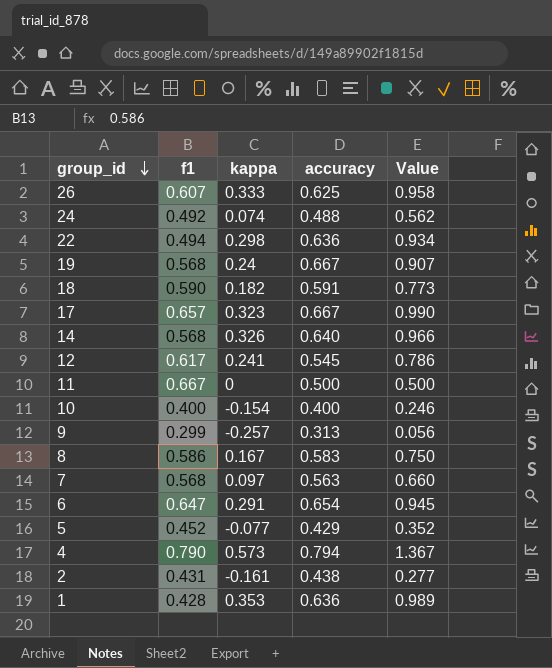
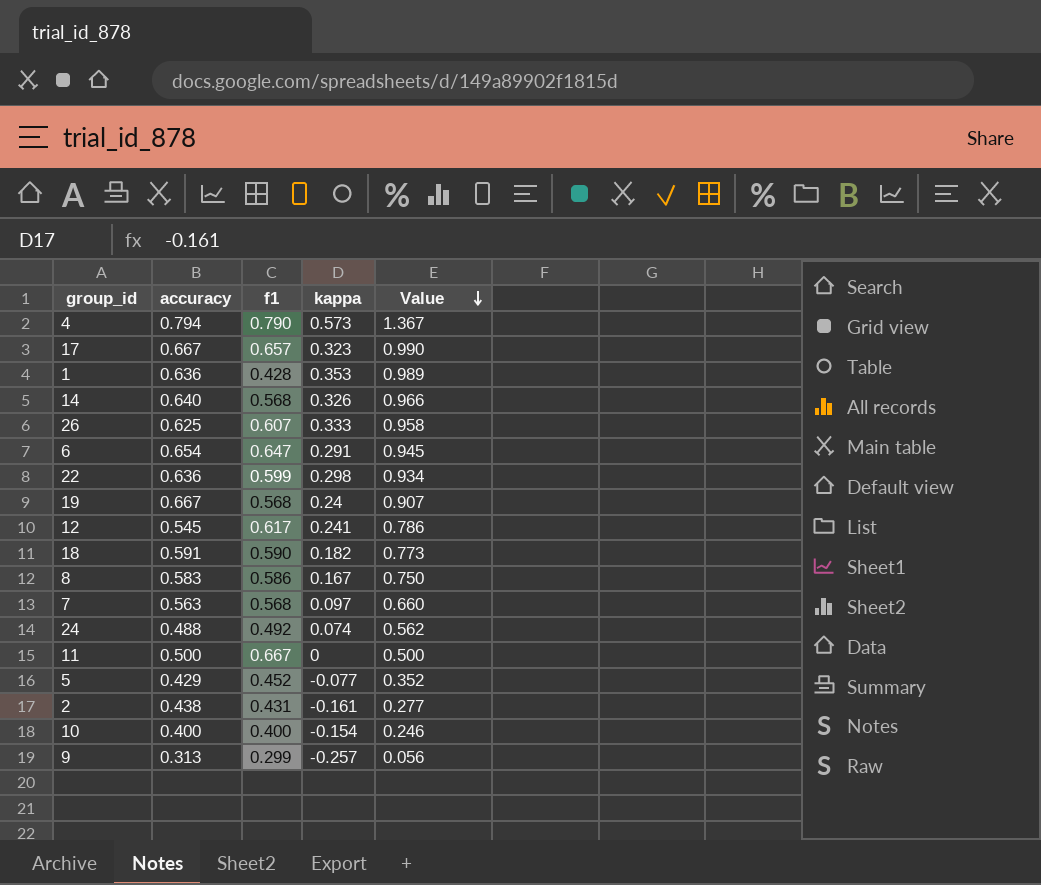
row order: group_id descending -> Value descending
column accuracy | position: 4 -> 2
22 | f1: 0.494 -> 0.599

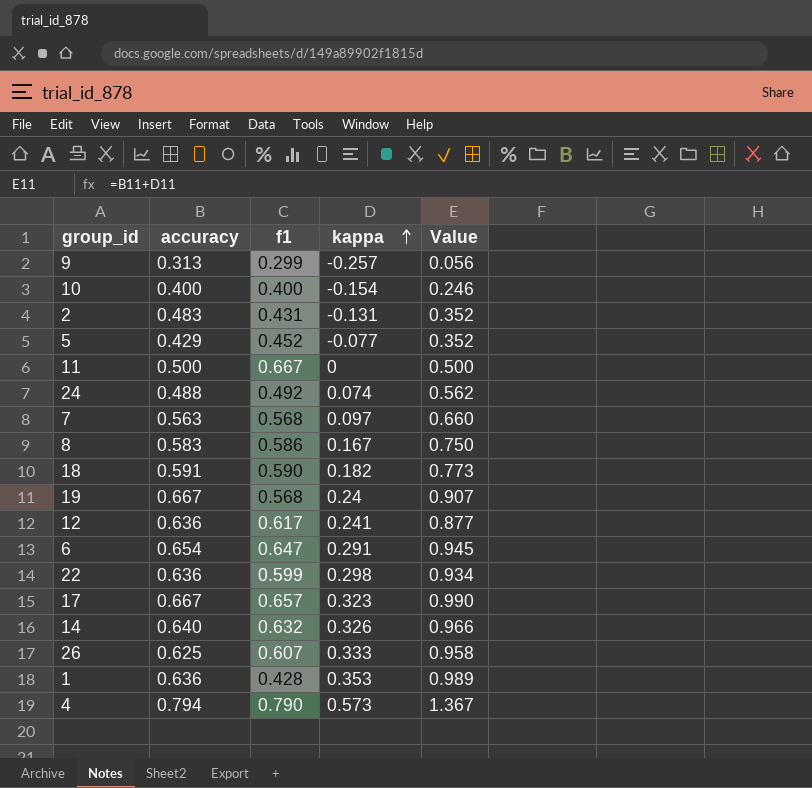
row order: Value descending -> kappa ascending
2 | accuracy: 0.438 -> 0.483
2 | kappa: -0.161 -> -0.131
2 | Value: 0.277 -> 0.352
12 | accuracy: 0.545 -> 0.636
12 | Value: 0.786 -> 0.877
14 | f1: 0.568 -> 0.632

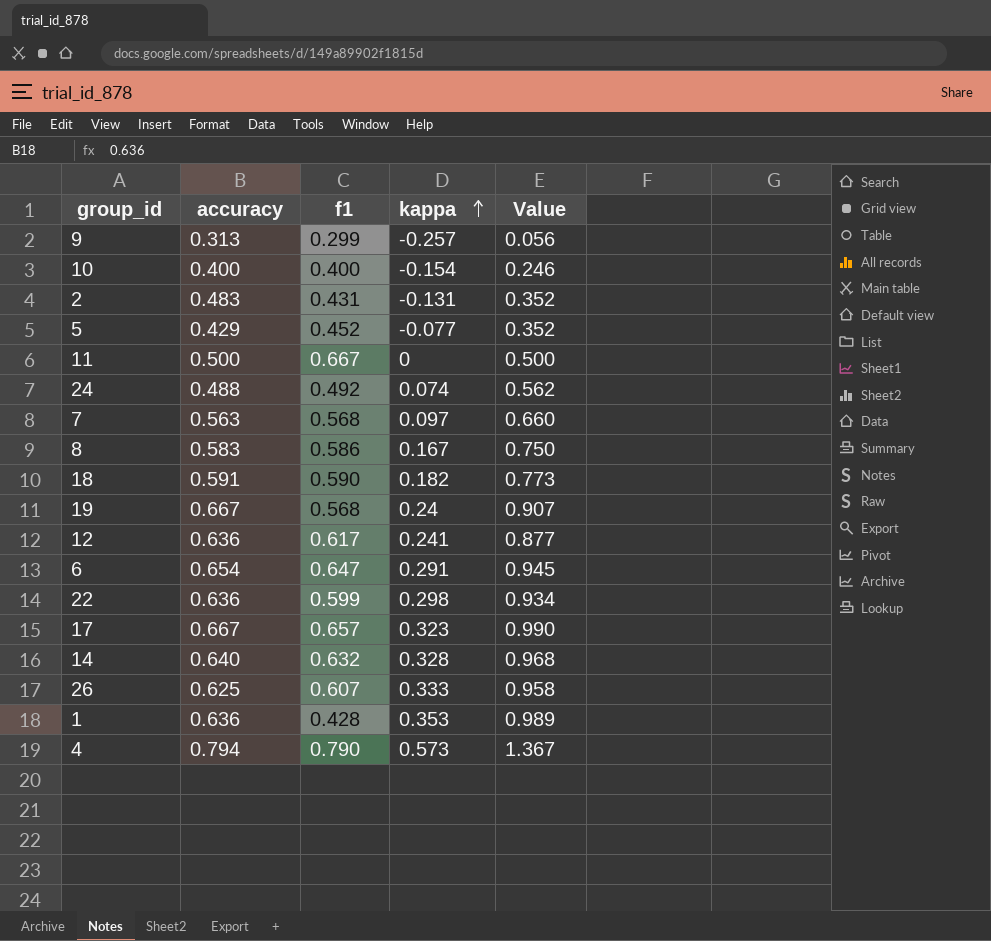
14 | kappa: 0.326 -> 0.328
14 | Value: 0.966 -> 0.968

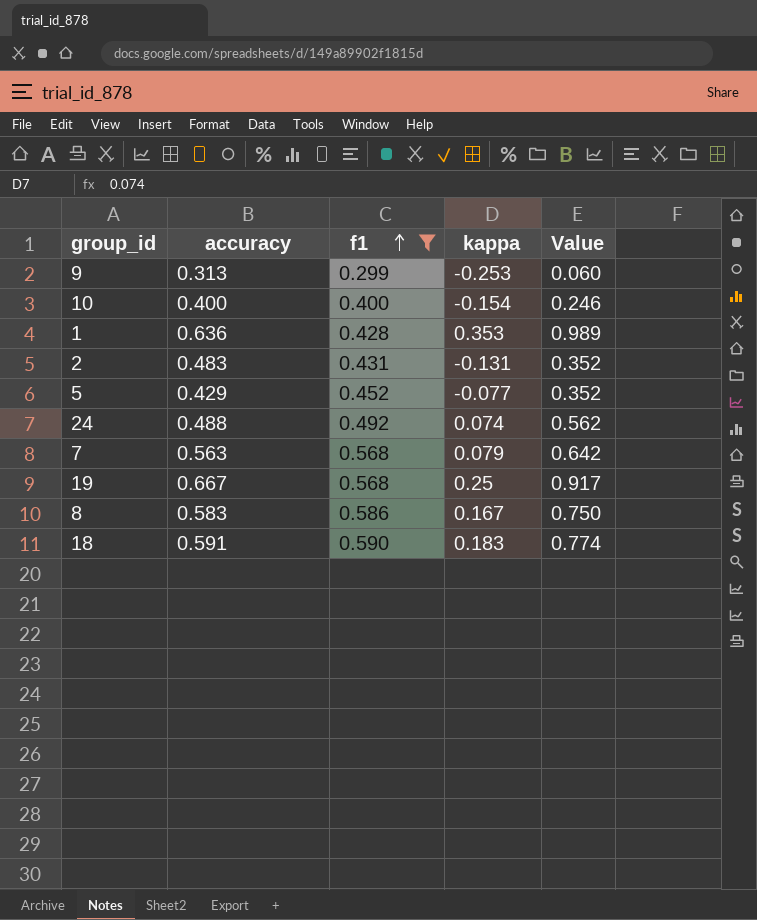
filter: none -> f1 <= 0.590
row order: kappa ascending -> f1 ascending
9 | kappa: -0.257 -> -0.253
9 | Value: 0.056 -> 0.060
7 | kappa: 0.097 -> 0.079
7 | Value: 0.660 -> 0.642
19 | kappa: 0.24 -> 0.25
19 | Value: 0.907 -> 0.917
18 | kappa: 0.182 -> 0.183
18 | Value: 0.773 -> 0.774

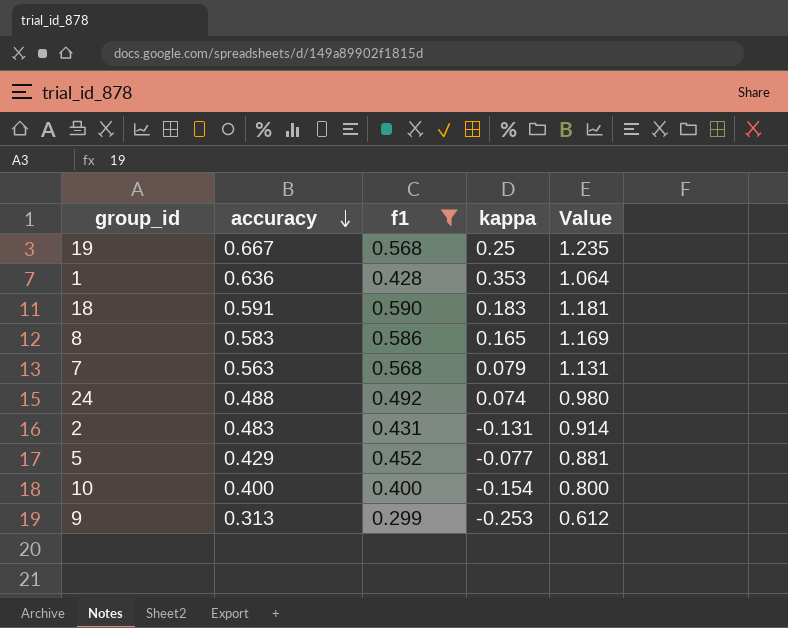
row order: f1 ascending -> accuracy descending
column Value | formula: [accuracy] + [kappa] -> [accuracy] + [f1]
8 | kappa: 0.167 -> 0.165

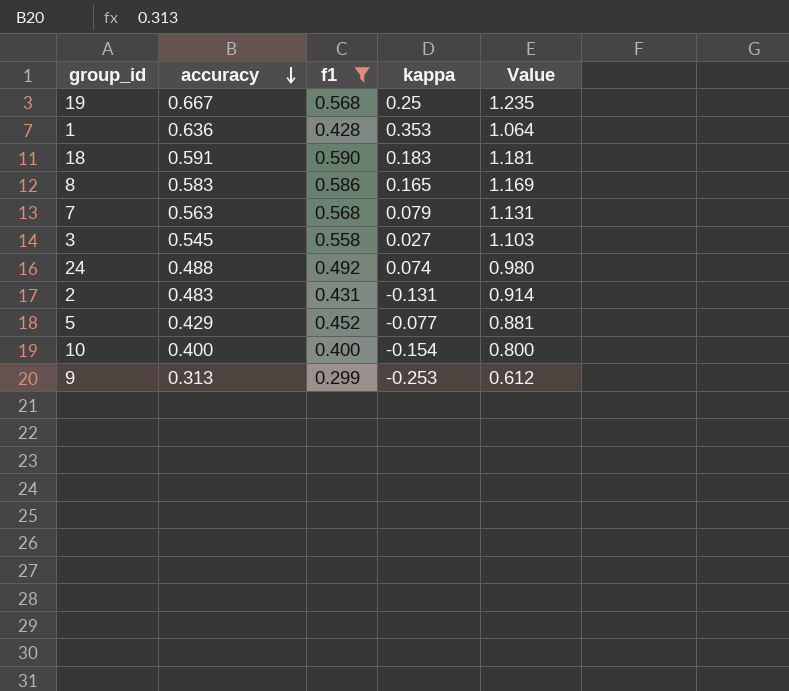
row 3: none -> 0.545 | 0.558 | 0.027 | 1.103

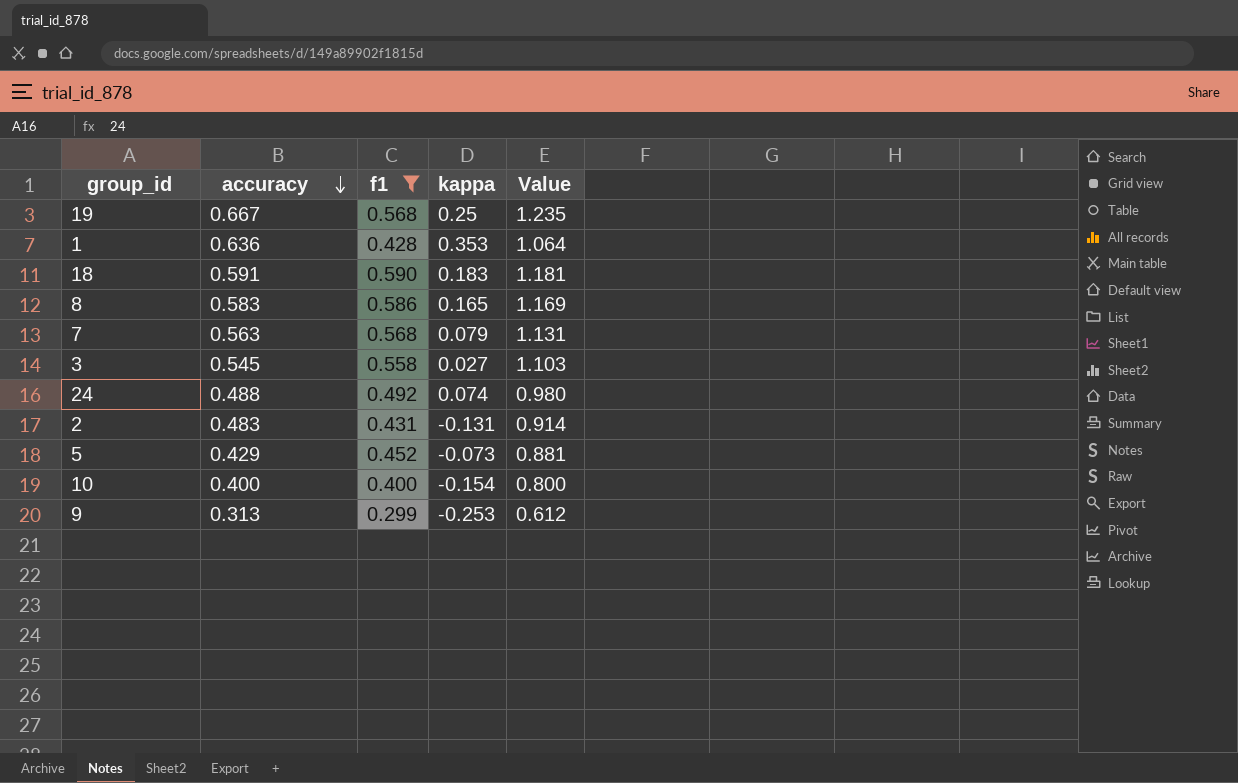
5 | kappa: -0.077 -> -0.073

